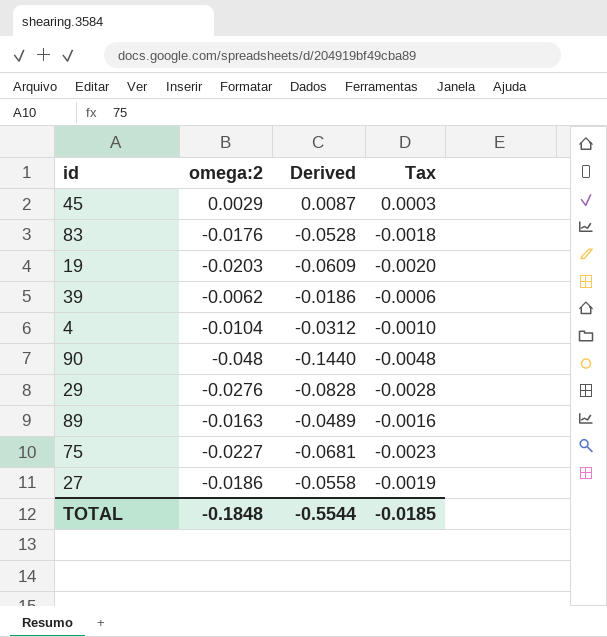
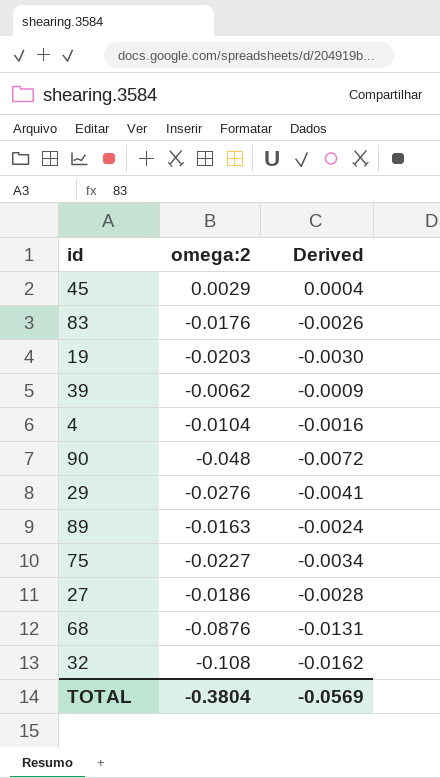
column Tax | formula: [omega:2] * 0.1 -> none
column Derived | formula: [omega:2] * 3 -> [omega:2] * 0.15
row 68: none -> -0.0876 | -0.0131
row 32: none -> -0.108 | -0.0162
TOTAL | omega:2: -0.1848 -> -0.3804
TOTAL | Derived: -0.5544 -> -0.0569

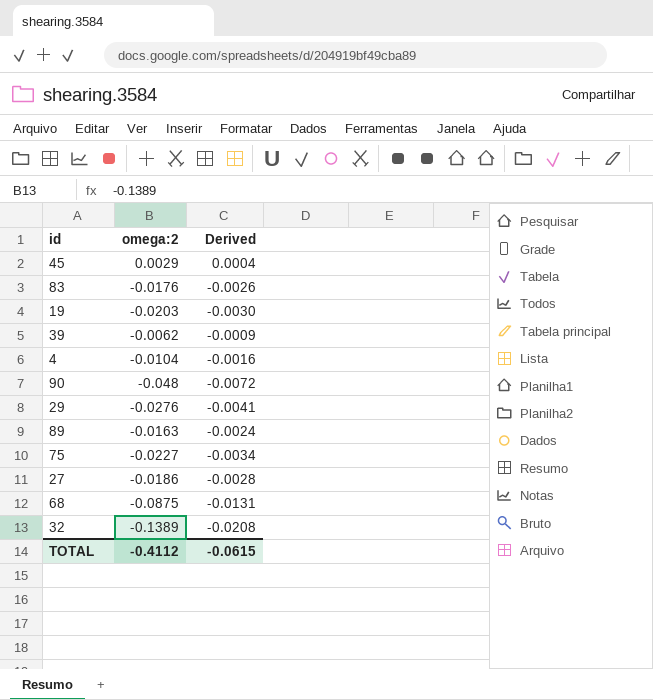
68 | omega:2: -0.0876 -> -0.0875
32 | omega:2: -0.108 -> -0.1389
32 | Derived: -0.0162 -> -0.0208
TOTAL | omega:2: -0.3804 -> -0.4112
TOTAL | Derived: -0.0569 -> -0.0615

